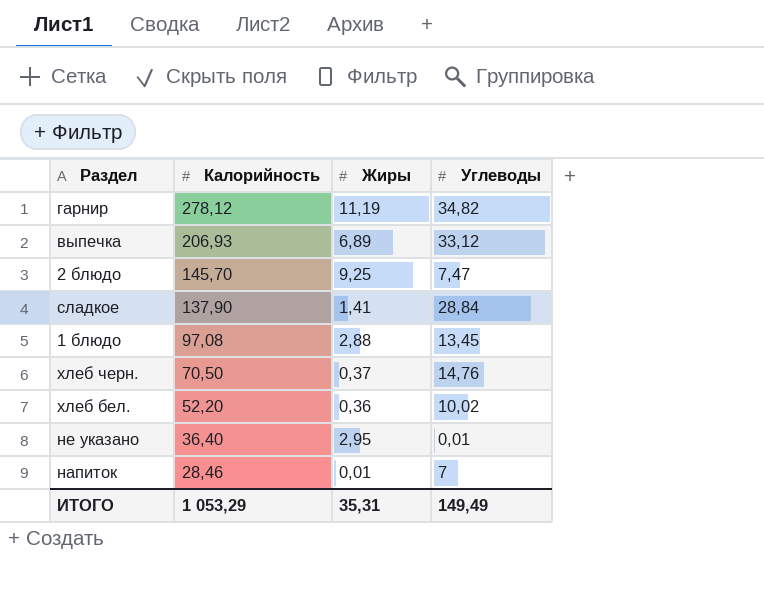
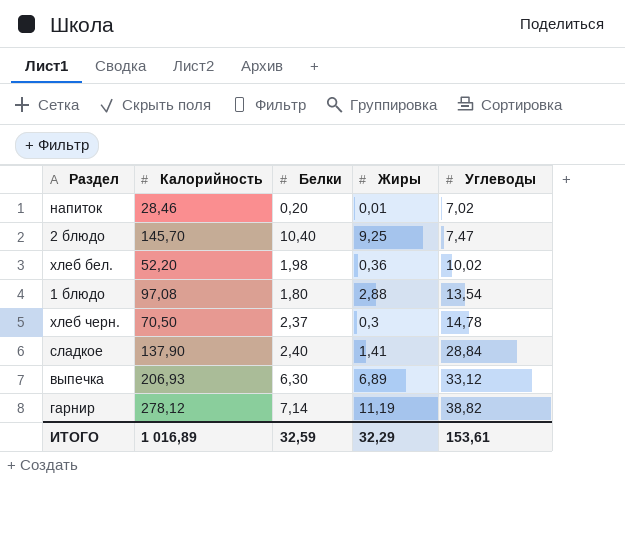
row order: Калорийность descending -> Углеводы ascending
column Белки | position: none -> 3
row не указано: 36,40 | 2,95 | 0,01 -> none
напиток | Углеводы: 7 -> 7,02
1 блюдо | Углеводы: 13,45 -> 13,54
хлеб черн. | Жиры: 0,37 -> 0,3
хлеб черн. | Углеводы: 14,76 -> 14,78
гарнир | Углеводы: 34,82 -> 38,82
ИТОГО | Калорийность: 1 053,29 -> 1 016,89
ИТОГО | Жиры: 35,31 -> 32,29
ИТОГО | Углеводы: 149,49 -> 153,61

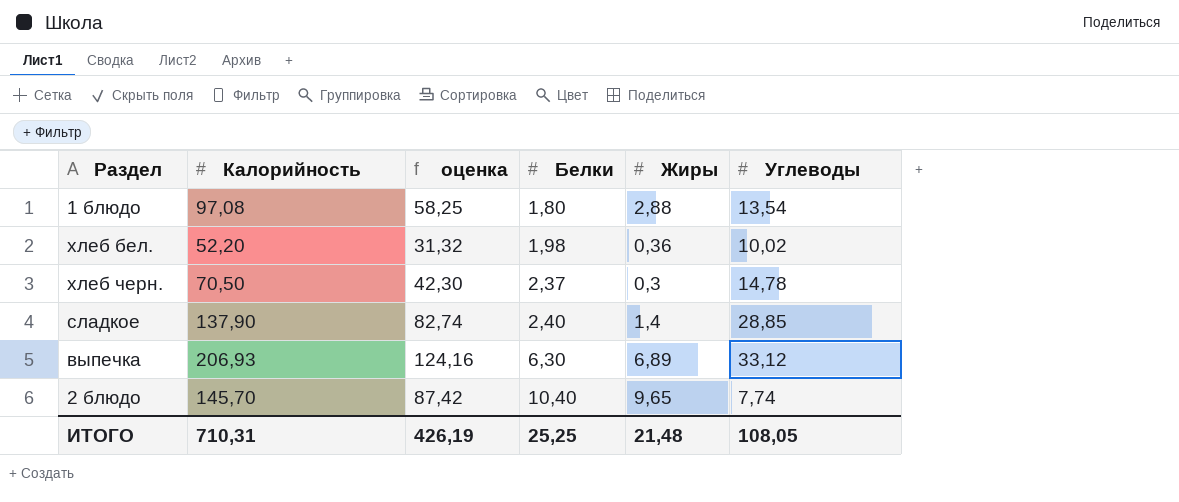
row order: Углеводы ascending -> Белки ascending
column оценка | formula: none -> [Калорийность] * 0,6
row напиток: 28,46 | 0,20 | 0,01 | 7,02 -> none
row гарнир: 278,12 | 7,14 | 11,19 | 38,82 -> none
сладкое | Жиры: 1,41 -> 1,4
сладкое | Углеводы: 28,84 -> 28,85
2 блюдо | Жиры: 9,25 -> 9,65
2 блюдо | Углеводы: 7,47 -> 7,74
ИТОГО | Калорийность: 1 016,89 -> 710,31
ИТОГО | Белки: 32,59 -> 25,25
ИТОГО | Жиры: 32,29 -> 21,48
ИТОГО | Углеводы: 153,61 -> 108,05

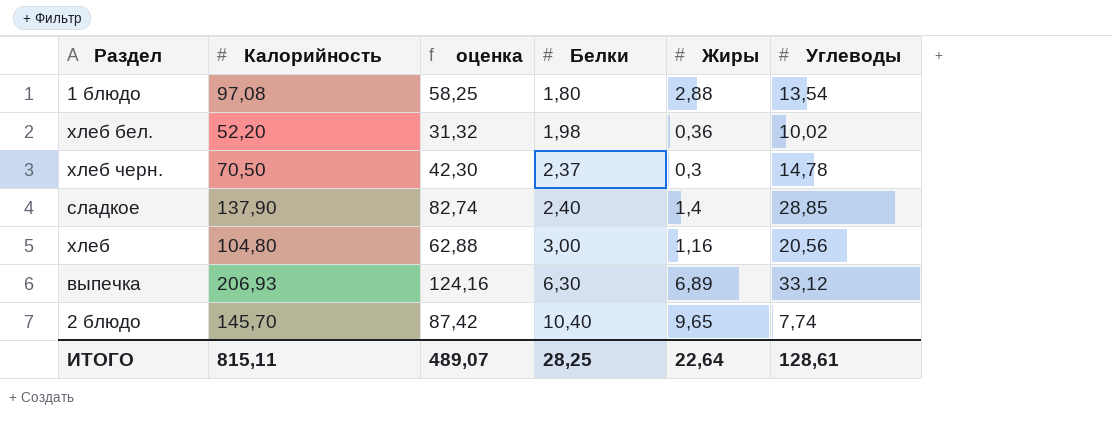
row хлеб: none -> 104,80 | 62,88 | 3,00 | 1,16 | 20,56
ИТОГО | Калорийность: 710,31 -> 815,11
ИТОГО | оценка: 426,19 -> 489,07
ИТОГО | Белки: 25,25 -> 28,25
ИТОГО | Жиры: 21,48 -> 22,64
ИТОГО | Углеводы: 108,05 -> 128,61

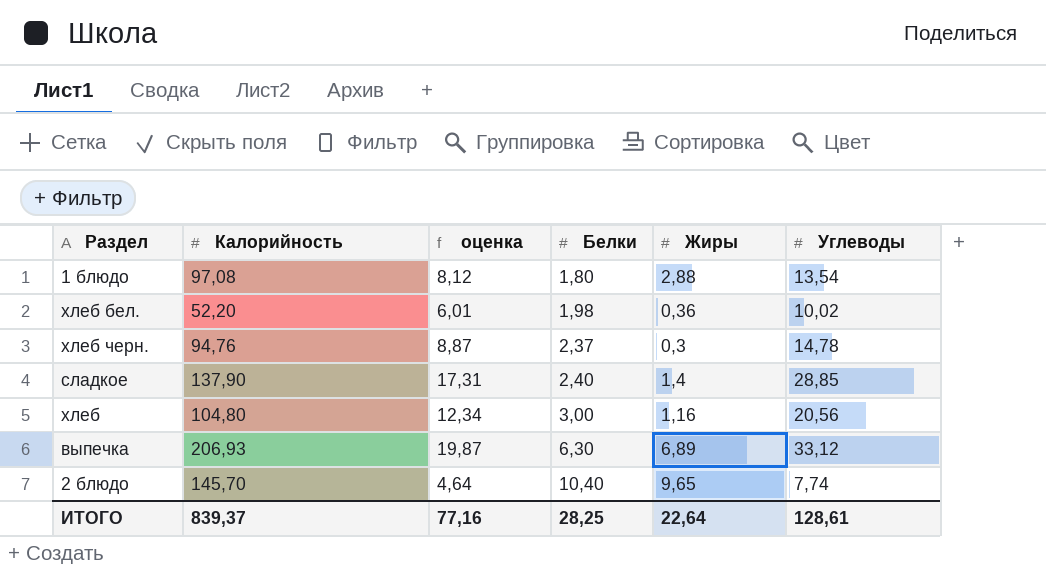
column оценка | formula: [Калорийность] * 0,6 -> [Углеводы] * 0,6
хлеб черн. | Калорийность: 70,50 -> 94,76
ИТОГО | Калорийность: 815,11 -> 839,37
ИТОГО | оценка: 489,07 -> 77,16

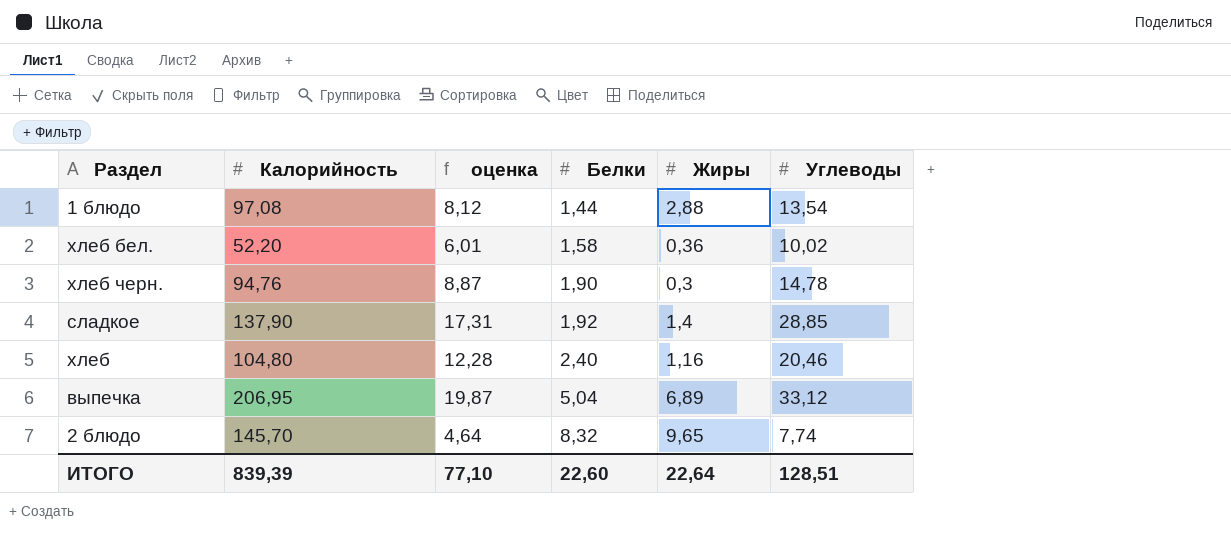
1 блюдо | Белки: 1,80 -> 1,44
хлеб бел. | Белки: 1,98 -> 1,58
хлеб черн. | Белки: 2,37 -> 1,90
сладкое | Белки: 2,40 -> 1,92
хлеб | оценка: 12,34 -> 12,28
хлеб | Белки: 3,00 -> 2,40
хлеб | Углеводы: 20,56 -> 20,46
выпечка | Калорийность: 206,93 -> 206,95
выпечка | Белки: 6,30 -> 5,04
2 блюдо | Белки: 10,40 -> 8,32
ИТОГО | Калорийность: 839,37 -> 839,39
ИТОГО | оценка: 77,16 -> 77,10
ИТОГО | Белки: 28,25 -> 22,60
ИТОГО | Углеводы: 128,61 -> 128,51

